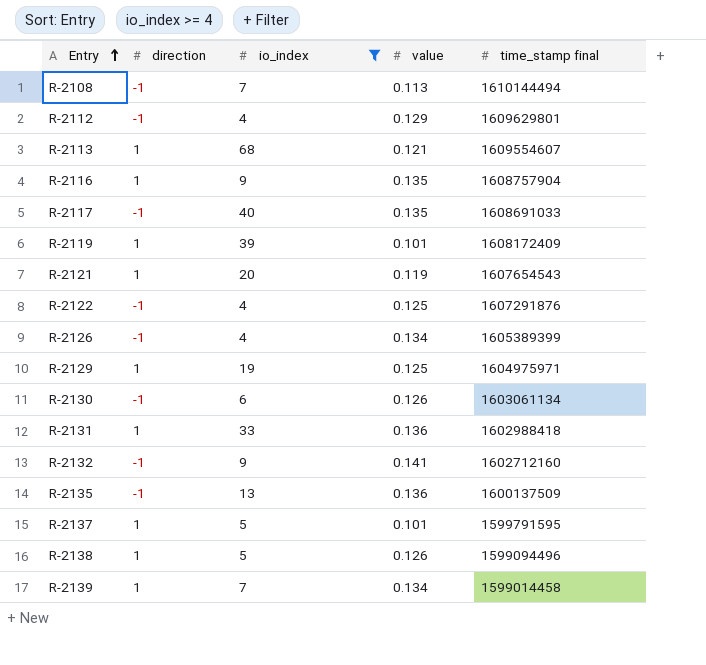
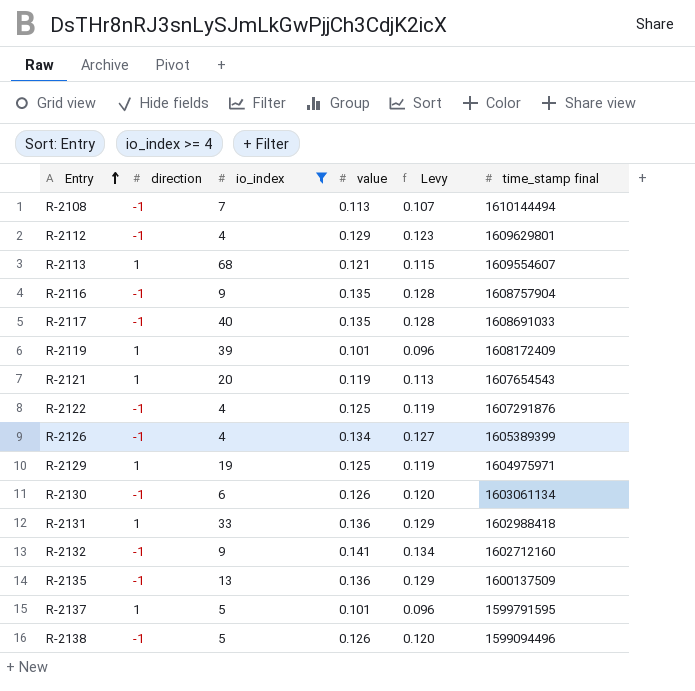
column Levy | formula: none -> [value] * 0.95
row R-2139: 1 | 7 | 0.134 | 1599014458 -> none
R-2116 | direction: 1 -> -1
R-2138 | direction: 1 -> -1

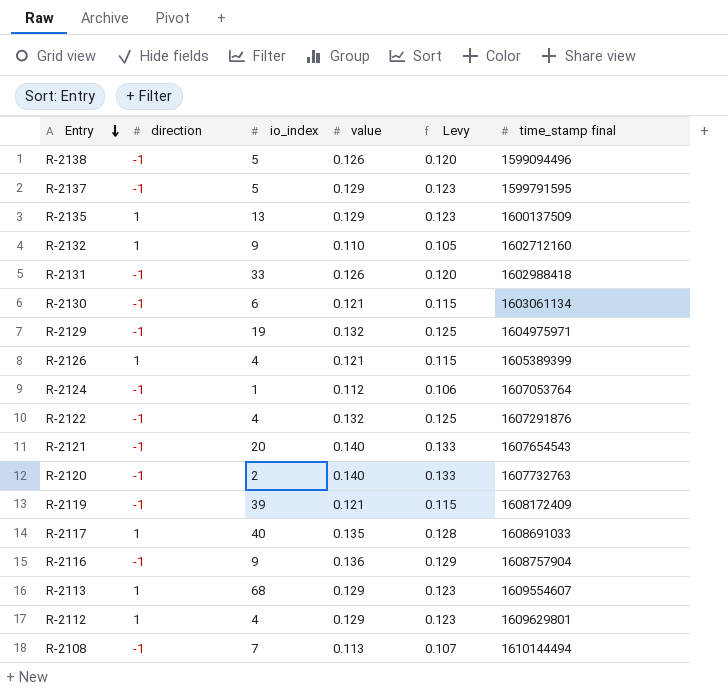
filter: io_index >= 4 -> none
row order: Entry ascending -> Entry descending
R-2137 | direction: 1 -> -1
R-2137 | value: 0.101 -> 0.129
R-2137 | Levy: 0.096 -> 0.123
R-2135 | direction: -1 -> 1
R-2135 | value: 0.136 -> 0.129
R-2135 | Levy: 0.129 -> 0.123
R-2132 | direction: -1 -> 1
R-2132 | value: 0.141 -> 0.110
R-2132 | Levy: 0.134 -> 0.105
R-2131 | direction: 1 -> -1
R-2131 | value: 0.136 -> 0.126
R-2131 | Levy: 0.129 -> 0.120
R-2130 | value: 0.126 -> 0.121
R-2130 | Levy: 0.120 -> 0.115
R-2129 | direction: 1 -> -1
R-2129 | value: 0.125 -> 0.132
R-2129 | Levy: 0.119 -> 0.125
R-2126 | direction: -1 -> 1
R-2126 | value: 0.134 -> 0.121
R-2126 | Levy: 0.127 -> 0.115
R-2122 | value: 0.125 -> 0.132
R-2122 | Levy: 0.119 -> 0.125
R-2121 | direction: 1 -> -1
R-2121 | value: 0.119 -> 0.140
R-2121 | Levy: 0.113 -> 0.133
R-2119 | direction: 1 -> -1
R-2119 | value: 0.101 -> 0.121
R-2119 | Levy: 0.096 -> 0.115
R-2117 | direction: -1 -> 1
R-2116 | value: 0.135 -> 0.136
R-2116 | Levy: 0.128 -> 0.129
R-2113 | value: 0.121 -> 0.129
R-2113 | Levy: 0.115 -> 0.123
R-2112 | direction: -1 -> 1

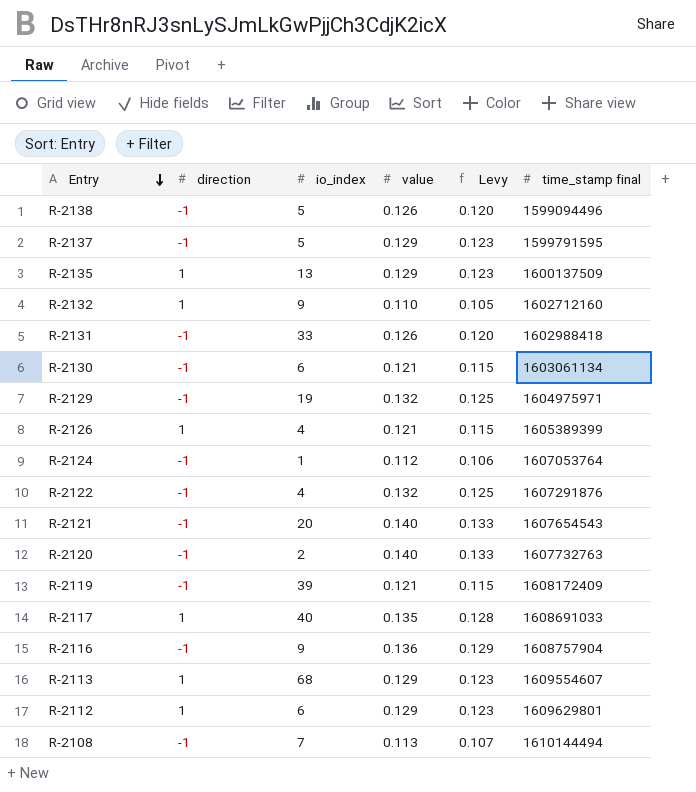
R-2112 | io_index: 4 -> 6

